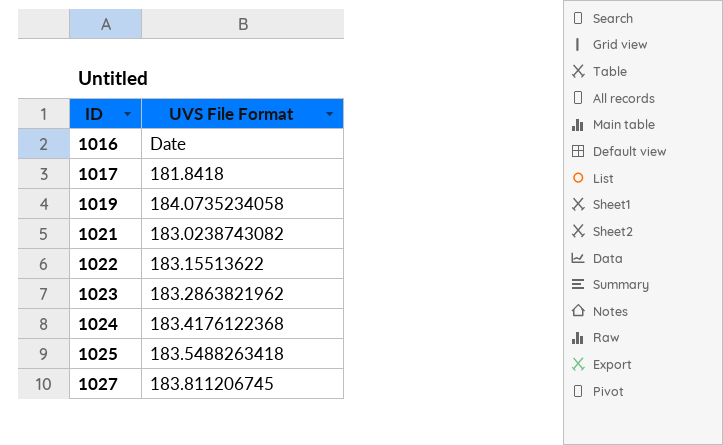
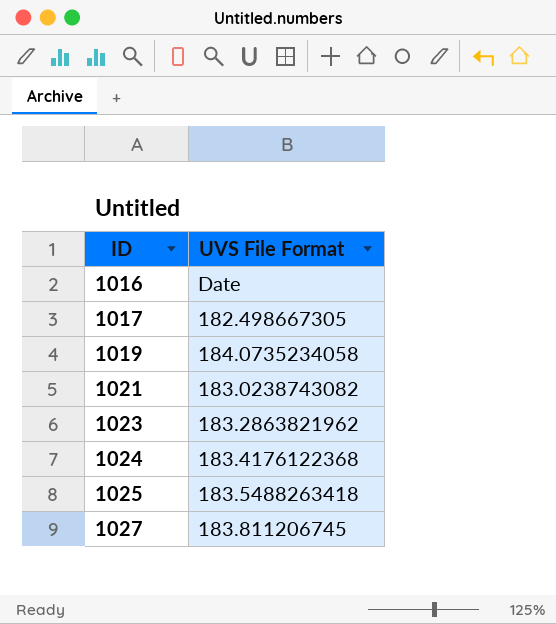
row 1022: 183.15513622 -> none
1017 | UVS File Format: 181.8418 -> 182.498667305

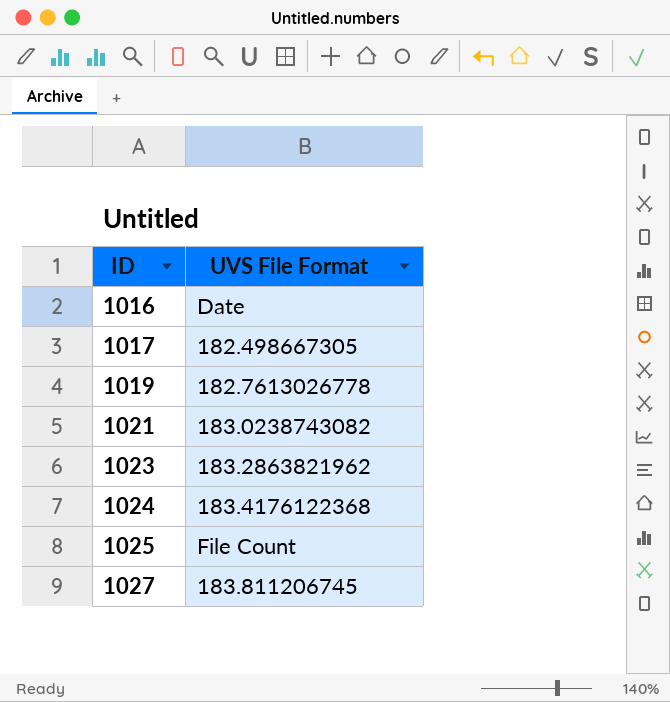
1019 | UVS File Format: 184.0735234058 -> 182.7613026778
1025 | UVS File Format: 183.5488263418 -> File Count

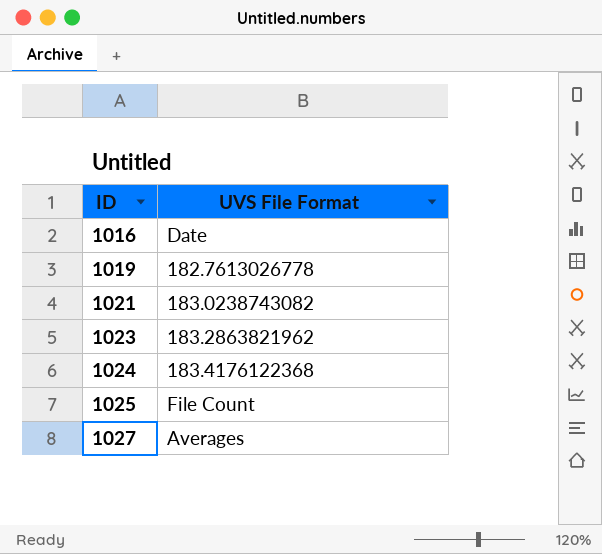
row 1017: 182.498667305 -> none
1027 | UVS File Format: 183.811206745 -> Averages

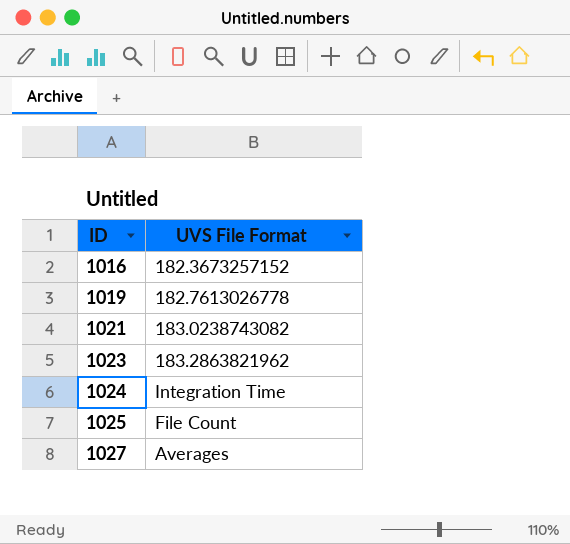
1016 | UVS File Format: Date -> 182.3673257152
1024 | UVS File Format: 183.4176122368 -> Integration Time

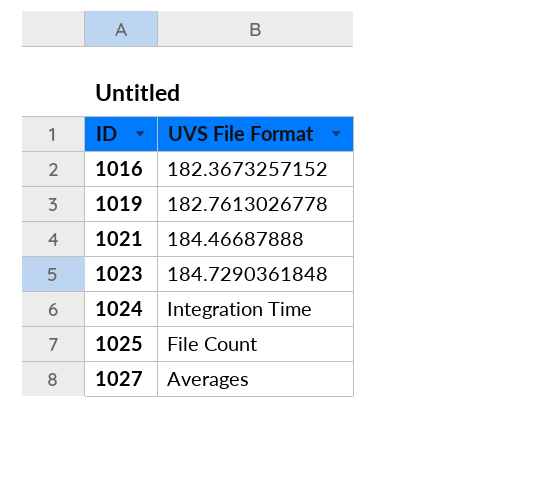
1021 | UVS File Format: 183.0238743082 -> 184.46687888
1023 | UVS File Format: 183.2863821962 -> 184.7290361848

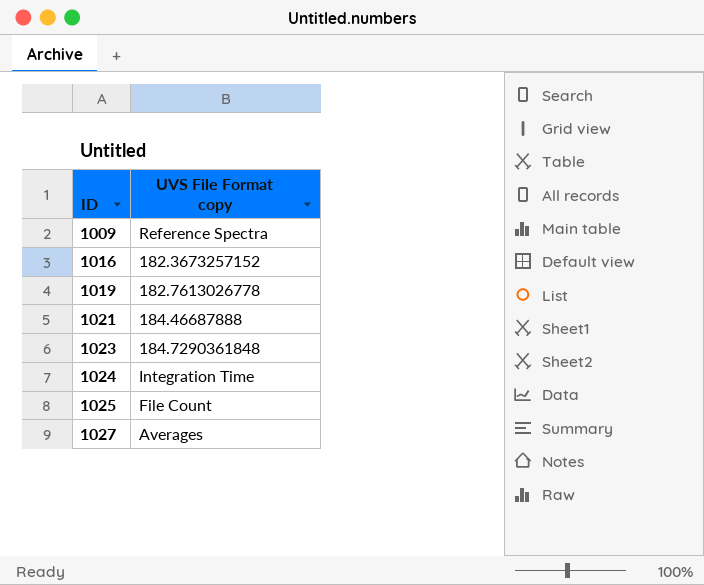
column name: UVS File Format -> UVS File Format copy
row 1009: none -> Reference Spectra

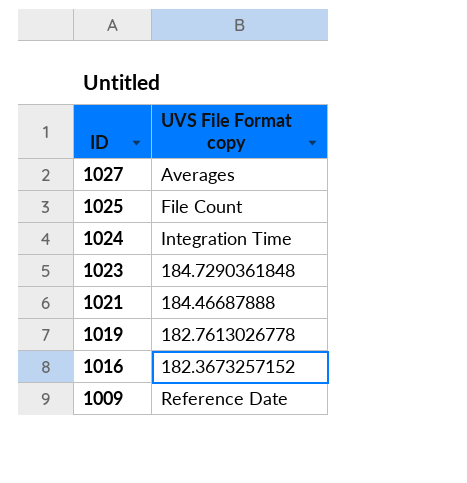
row order: ID ascending -> ID descending
1009 | UVS File Format copy: Reference Spectra -> Reference Date

